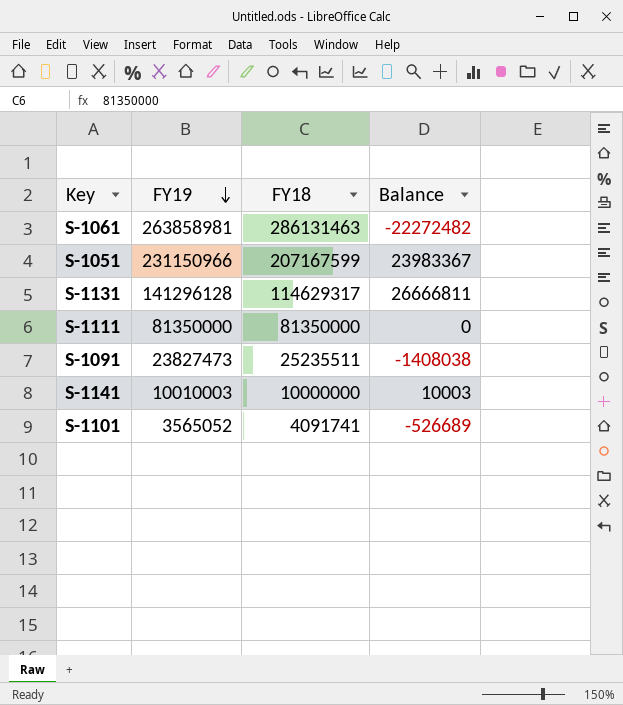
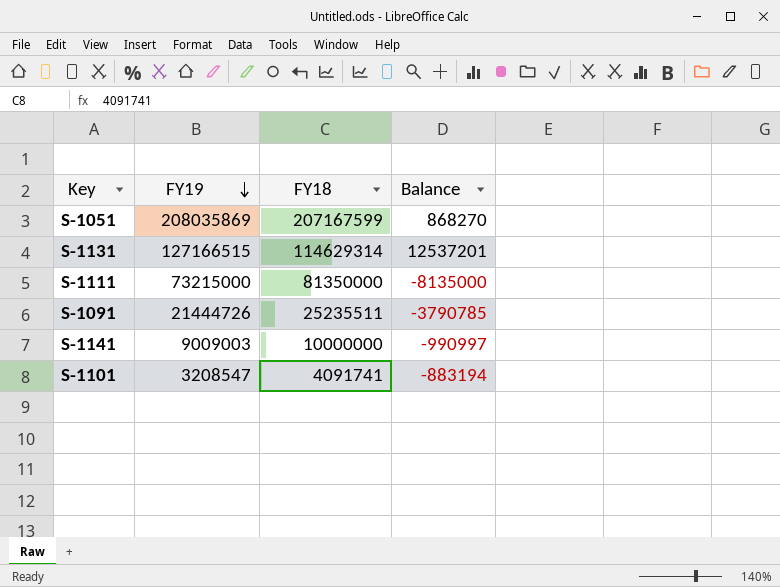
row S-1061: 263858981 | 286131463 | -22272482 -> none
S-1051 | FY19: 231150966 -> 208035869
S-1051 | Balance: 23983367 -> 868270
S-1131 | FY19: 141296128 -> 127166515
S-1131 | FY18: 114629317 -> 114629314
S-1131 | Balance: 26666811 -> 12537201
S-1111 | FY19: 81350000 -> 73215000
S-1111 | Balance: 0 -> -8135000
S-1091 | FY19: 23827473 -> 21444726
S-1091 | Balance: -1408038 -> -3790785
S-1141 | FY19: 10010003 -> 9009003
S-1141 | Balance: 10003 -> -990997
S-1101 | FY19: 3565052 -> 3208547
S-1101 | Balance: -526689 -> -883194

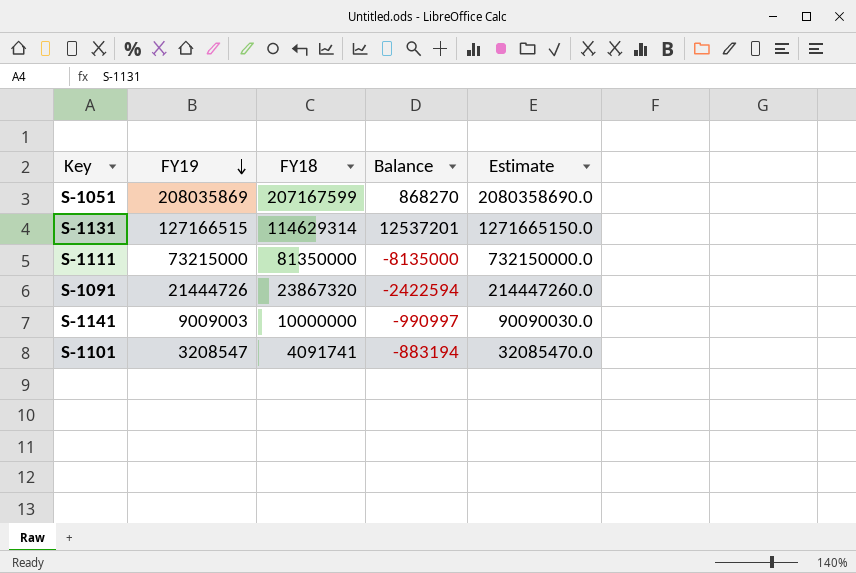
column Estimate | formula: none -> [FY19] * 10
S-1091 | FY18: 25235511 -> 23867320
S-1091 | Balance: -3790785 -> -2422594

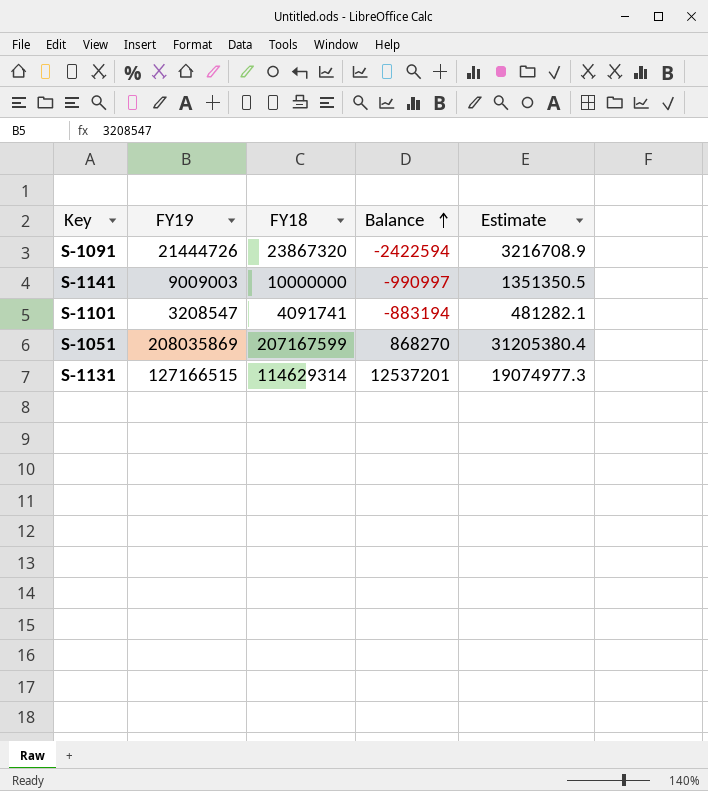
row order: FY19 descending -> Balance ascending
column Estimate | formula: [FY19] * 10 -> [FY19] * 0.15
row S-1111: 73215000 | 81350000 | -8135000 | 732150000.0 -> none

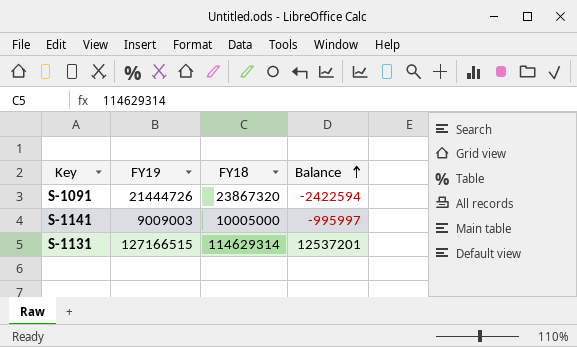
column Estimate | formula: [FY19] * 0.15 -> none
row S-1101: 3208547 | 4091741 | -883194 | 481282.1 -> none
row S-1051: 208035869 | 207167599 | 868270 | 31205380.4 -> none
S-1141 | FY18: 10000000 -> 10005000
S-1141 | Balance: -990997 -> -995997

